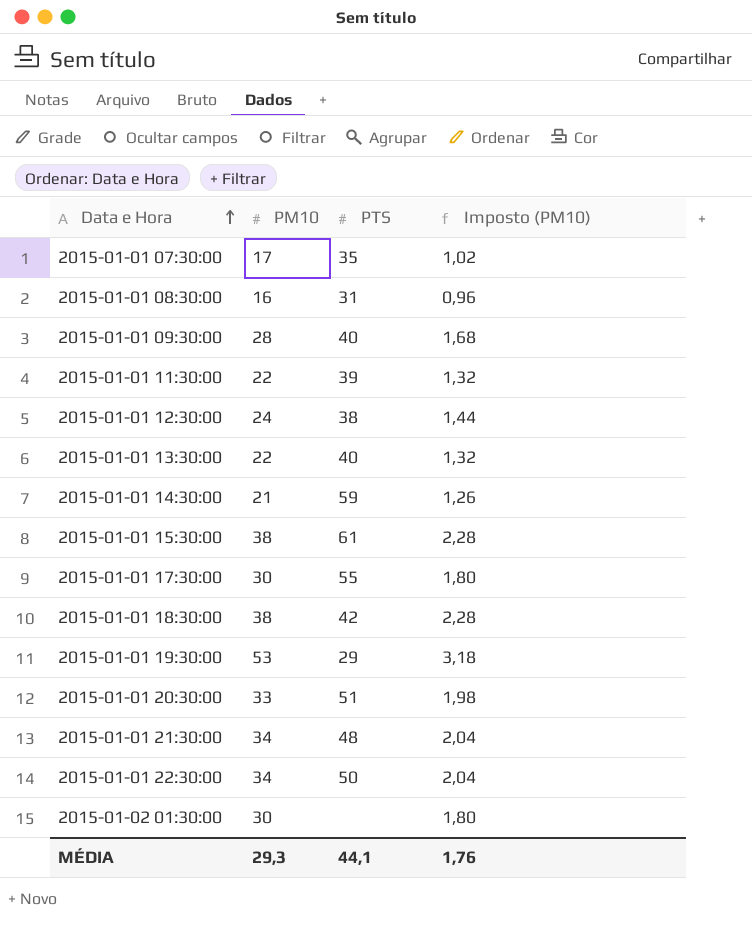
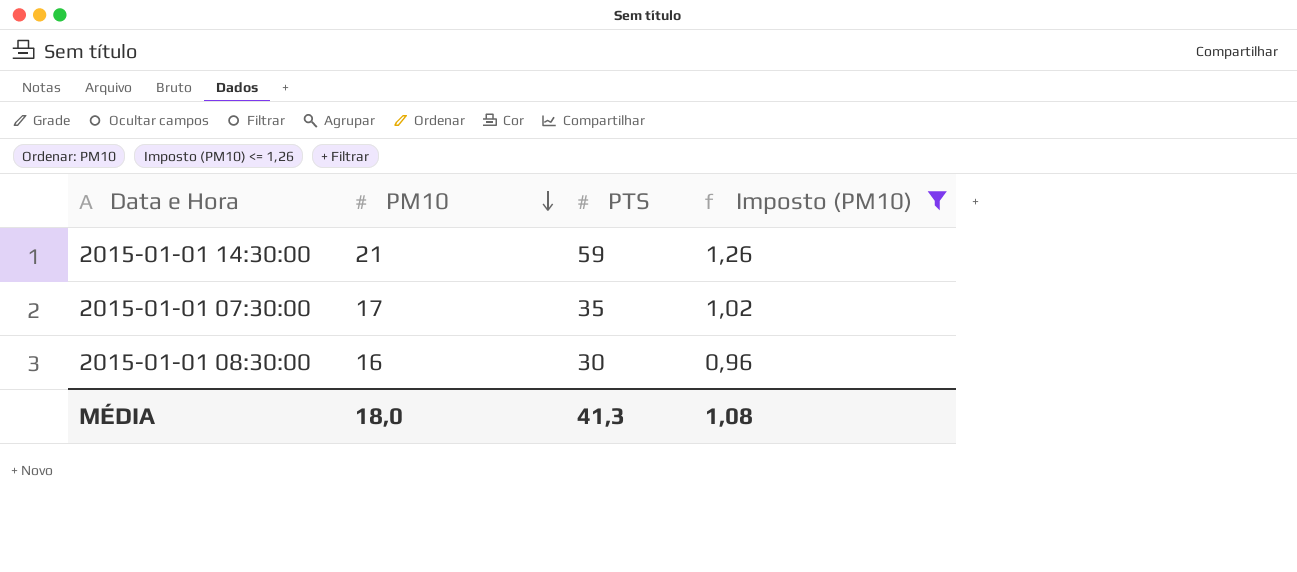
filter: none -> Imposto (PM10) <= 1,26
row order: Data e Hora ascending -> PM10 descending
2015-01-01 08:30:00 | PTS: 31 -> 30
MÉDIA | PM10: 29,3 -> 18,0
MÉDIA | PTS: 44,1 -> 41,3
MÉDIA | Imposto (PM10): 1,76 -> 1,08

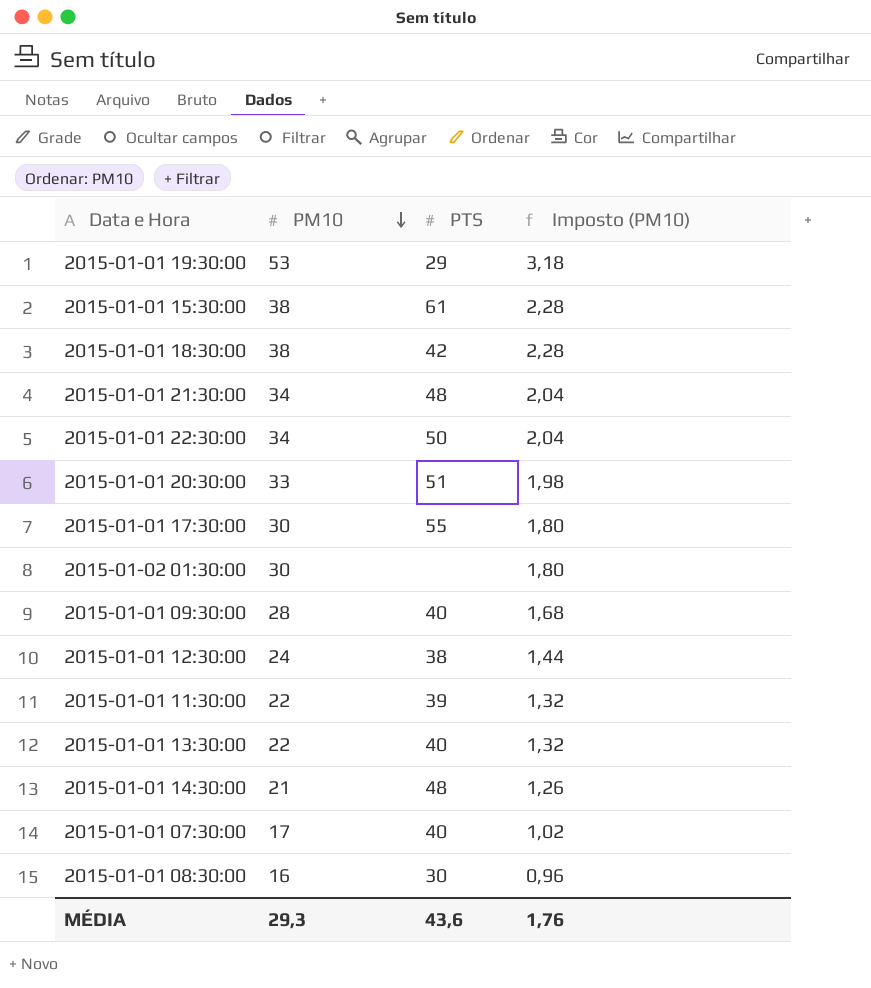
filter: Imposto (PM10) <= 1,26 -> none
2015-01-01 14:30:00 | PTS: 59 -> 48
2015-01-01 07:30:00 | PTS: 35 -> 40
MÉDIA | PM10: 18,0 -> 29,3
MÉDIA | PTS: 41,3 -> 43,6
MÉDIA | Imposto (PM10): 1,08 -> 1,76

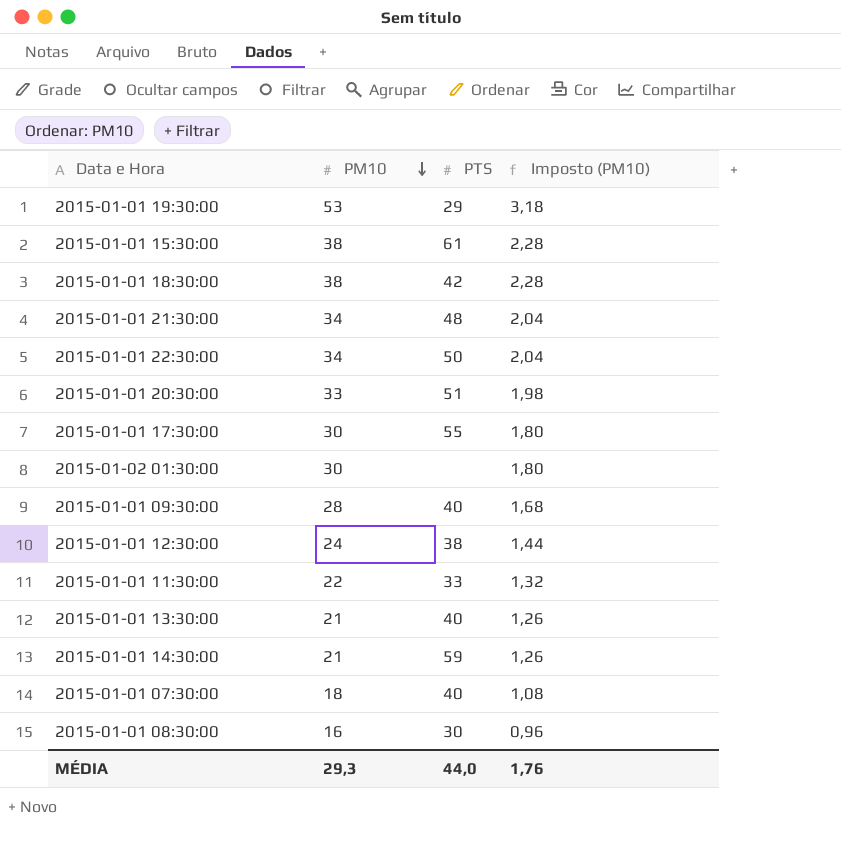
2015-01-01 11:30:00 | PTS: 39 -> 33
2015-01-01 13:30:00 | PM10: 22 -> 21
2015-01-01 13:30:00 | Imposto (PM10): 1,32 -> 1,26
2015-01-01 14:30:00 | PTS: 48 -> 59
2015-01-01 07:30:00 | PM10: 17 -> 18
2015-01-01 07:30:00 | Imposto (PM10): 1,02 -> 1,08
MÉDIA | PTS: 43,6 -> 44,0

